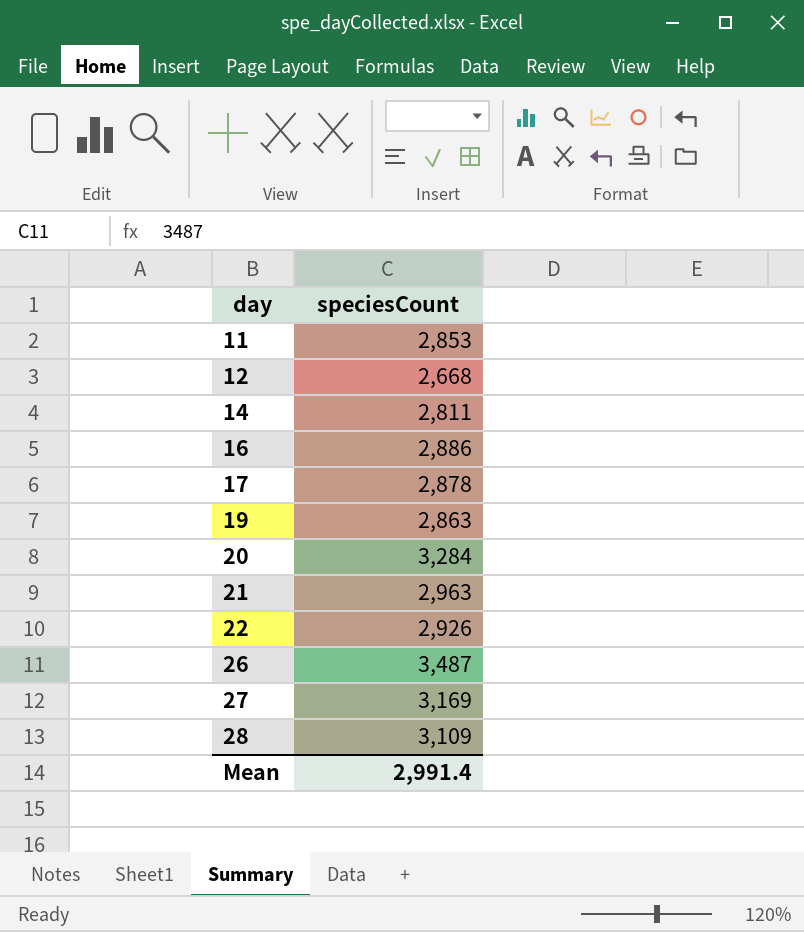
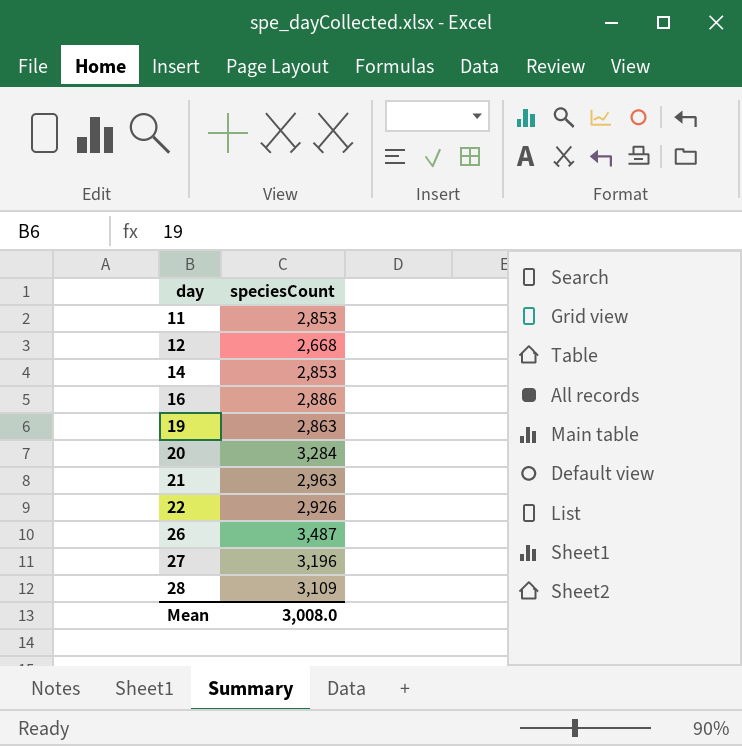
row 17: 2,878 -> none
14 | speciesCount: 2,811 -> 2,853
27 | speciesCount: 3,169 -> 3,196
Mean | speciesCount: 2,991.4 -> 3,008.0

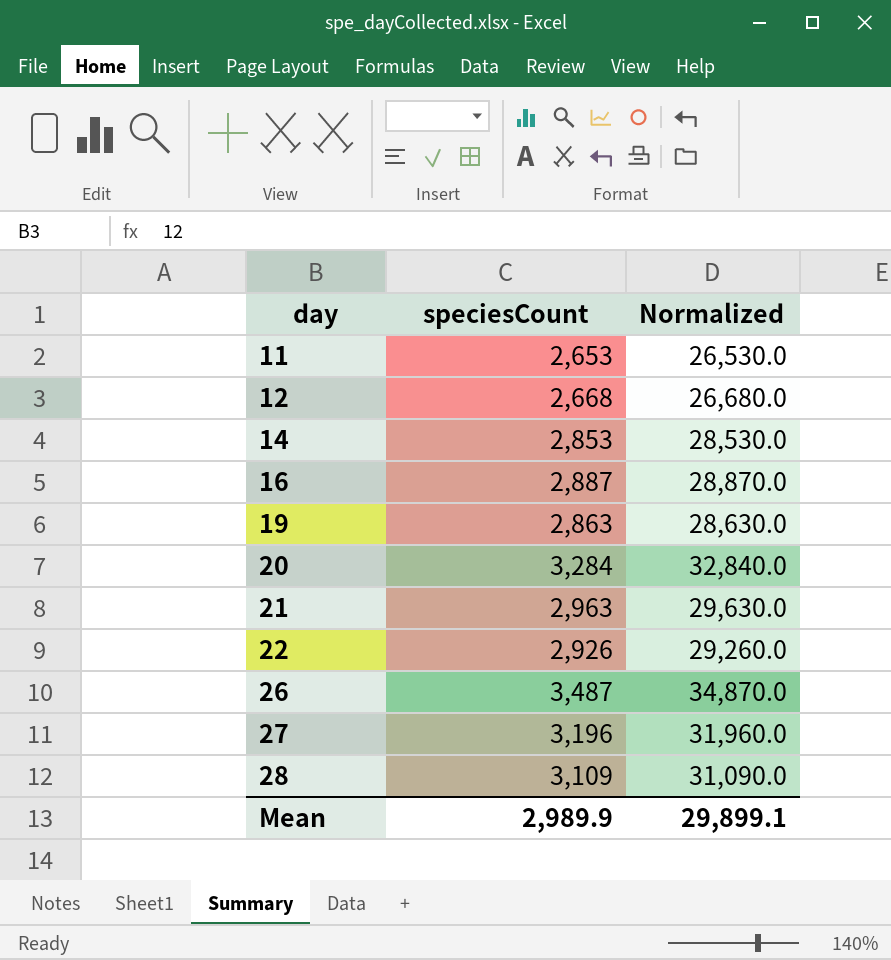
column Normalized | formula: none -> [speciesCount] * 10
11 | speciesCount: 2,853 -> 2,653
16 | speciesCount: 2,886 -> 2,887
Mean | speciesCount: 3,008.0 -> 2,989.9

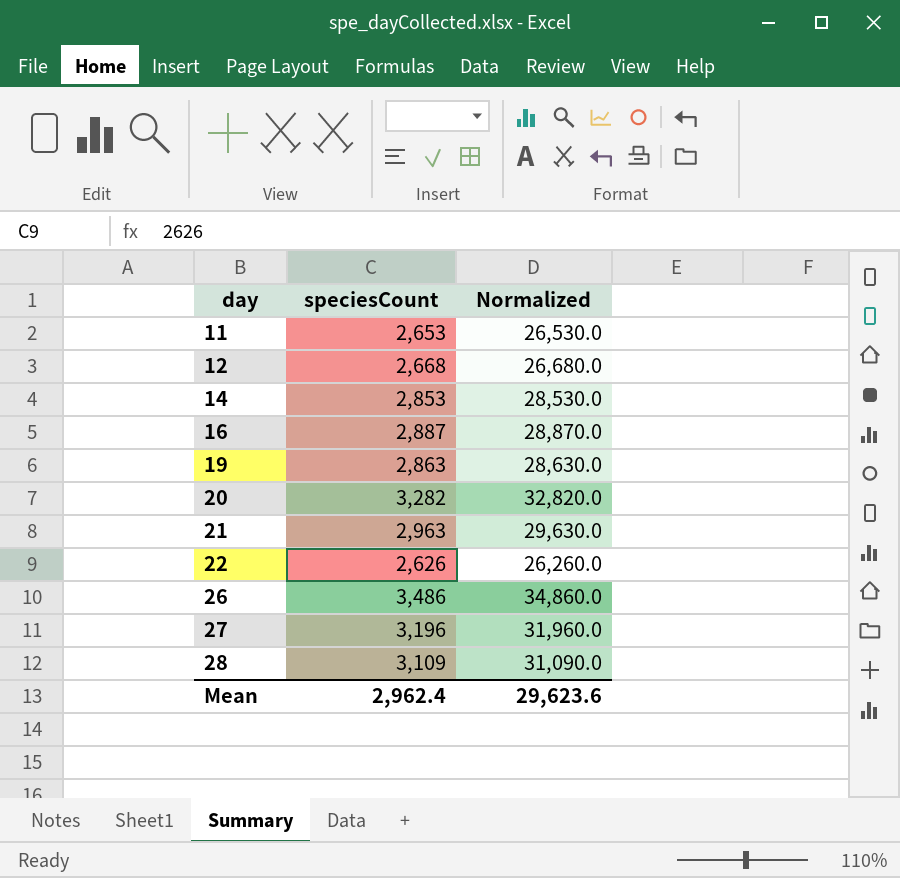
20 | speciesCount: 3,284 -> 3,282
20 | Normalized: 32,840.0 -> 32,820.0
22 | speciesCount: 2,926 -> 2,626
22 | Normalized: 29,260.0 -> 26,260.0
26 | speciesCount: 3,487 -> 3,486
26 | Normalized: 34,870.0 -> 34,860.0
Mean | speciesCount: 2,989.9 -> 2,962.4
Mean | Normalized: 29,899.1 -> 29,623.6

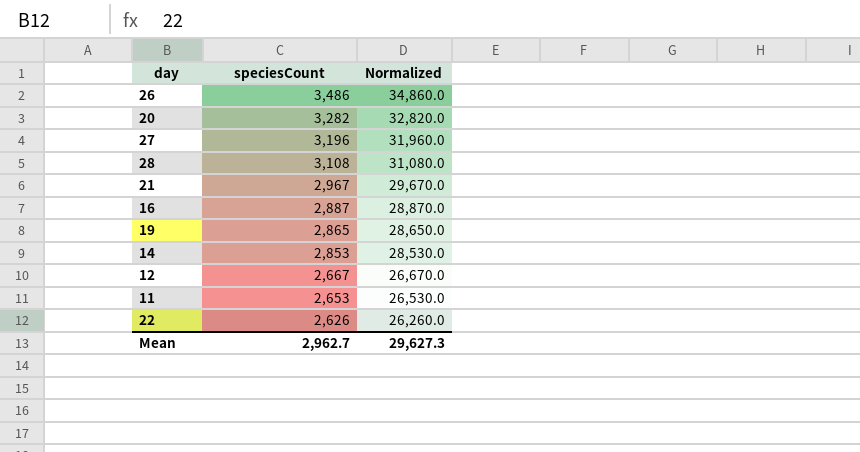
row order: day ascending -> speciesCount descending
28 | speciesCount: 3,109 -> 3,108
28 | Normalized: 31,090.0 -> 31,080.0
21 | speciesCount: 2,963 -> 2,967
21 | Normalized: 29,630.0 -> 29,670.0
19 | speciesCount: 2,863 -> 2,865
19 | Normalized: 28,630.0 -> 28,650.0
12 | speciesCount: 2,668 -> 2,667
12 | Normalized: 26,680.0 -> 26,670.0
Mean | speciesCount: 2,962.4 -> 2,962.7
Mean | Normalized: 29,623.6 -> 29,627.3

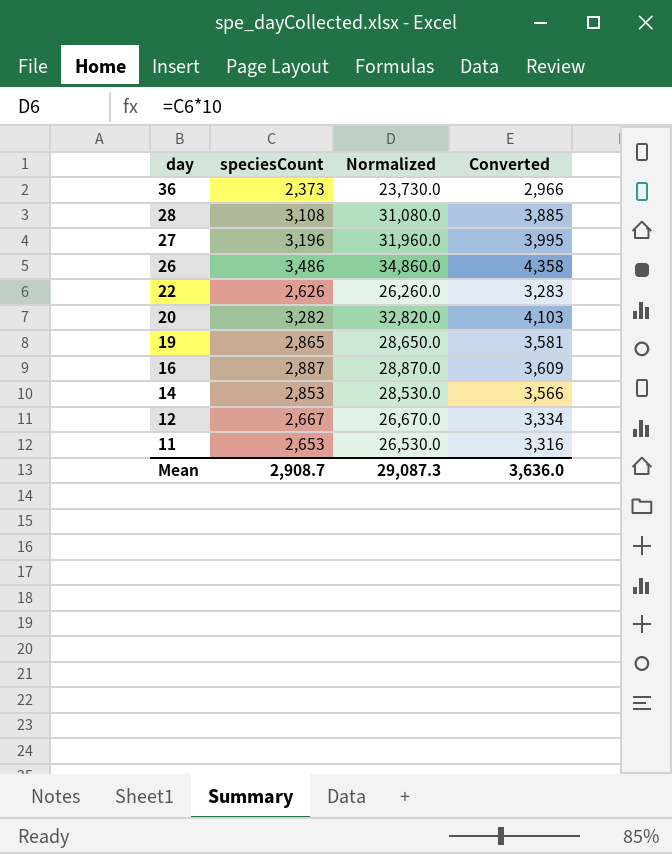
row order: speciesCount descending -> day descending
column Converted | formula: none -> [speciesCount] * 1.25
row 21: 2,967 | 29,670.0 -> none
row 36: none -> 2,373 | 23,730.0 | 2,966
Mean | speciesCount: 2,962.7 -> 2,908.7
Mean | Normalized: 29,627.3 -> 29,087.3

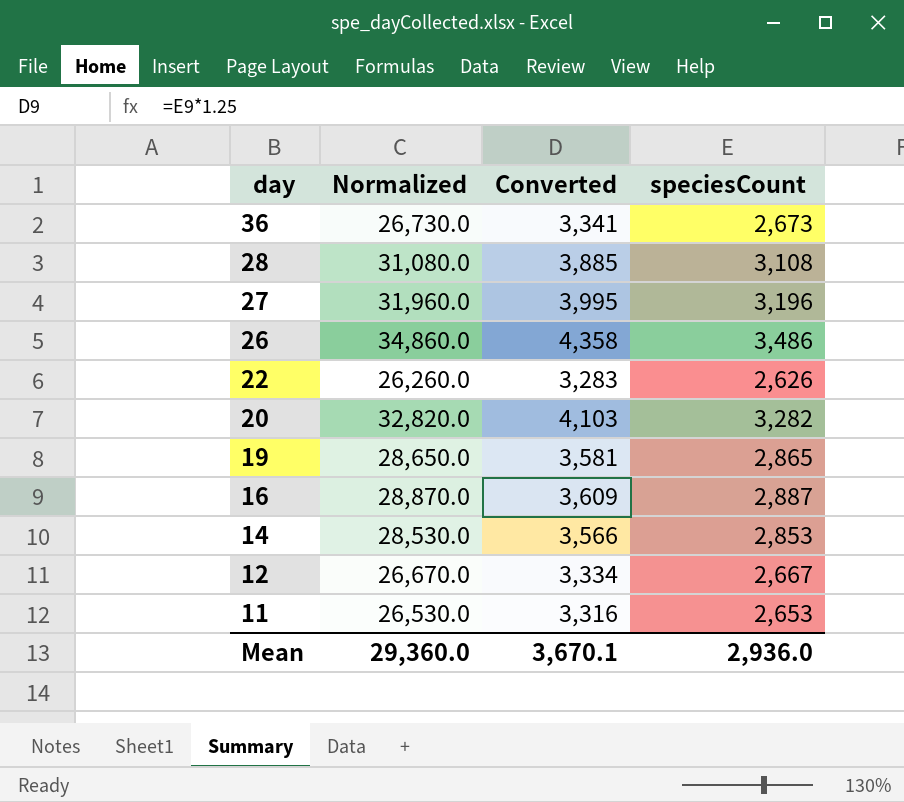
column speciesCount | position: 2 -> 4
36 | Normalized: 23,730.0 -> 26,730.0
36 | Converted: 2,966 -> 3,341
36 | speciesCount: 2,373 -> 2,673
Mean | Normalized: 29,087.3 -> 29,360.0
Mean | Converted: 3,636.0 -> 3,670.1
Mean | speciesCount: 2,908.7 -> 2,936.0

